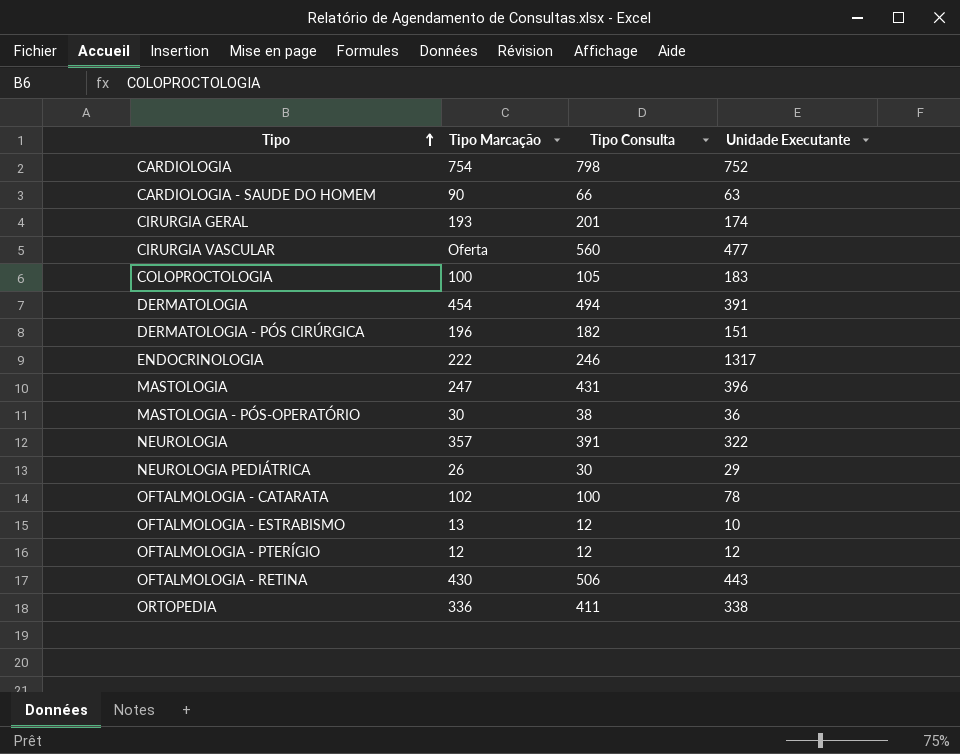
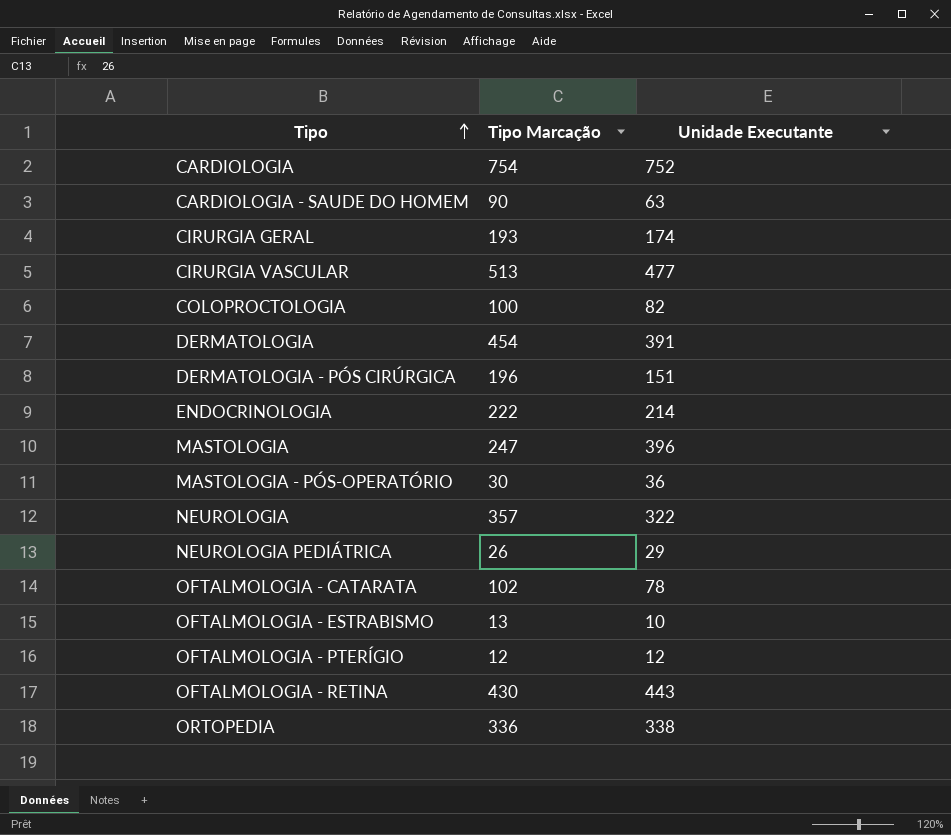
column Tipo Consulta | position: 3 -> none
CIRURGIA VASCULAR | Tipo Marcação: Oferta -> 513
COLOPROCTOLOGIA | Unidade Executante: 183 -> 82
ENDOCRINOLOGIA | Unidade Executante: 1317 -> 214

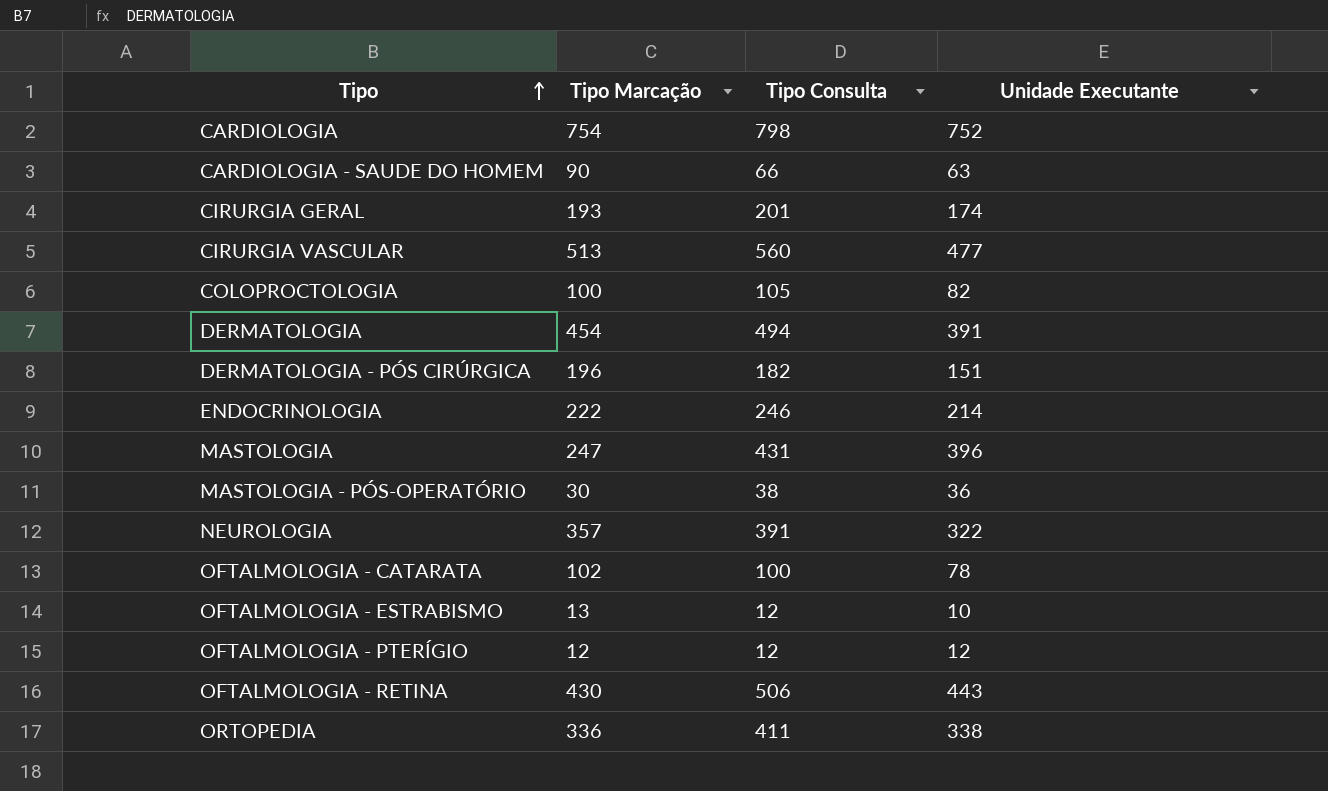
column Tipo Consulta | position: none -> 3
row NEUROLOGIA PEDIÁTRICA: 26 | 29 -> none

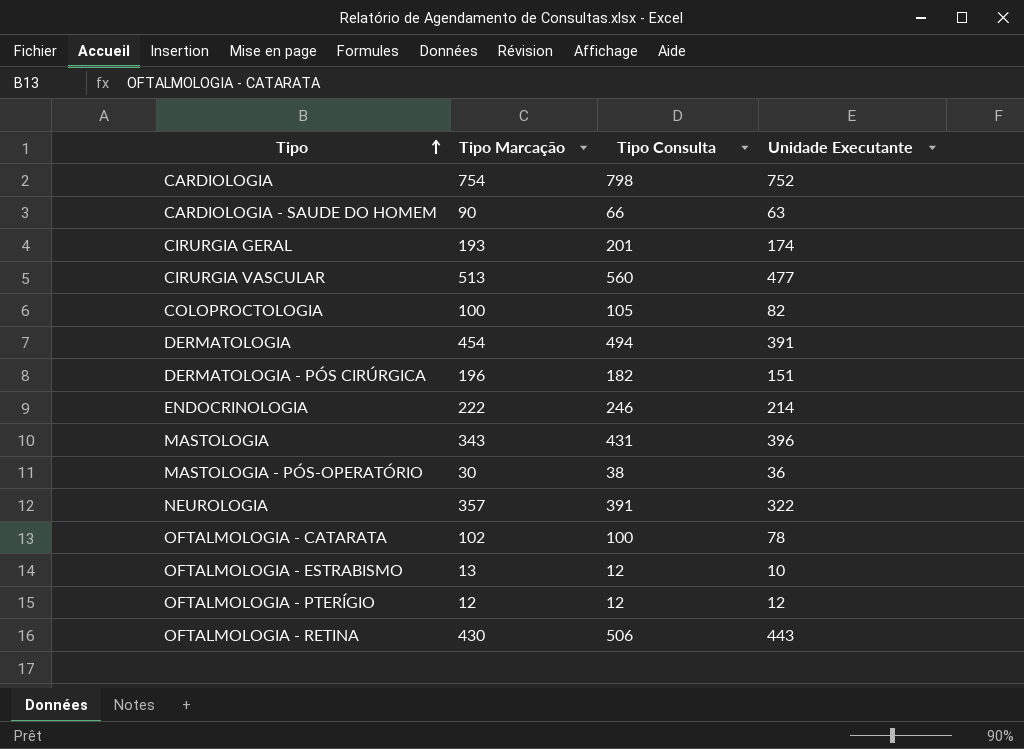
row ORTOPEDIA: 336 | 411 | 338 -> none
MASTOLOGIA | Tipo Marcação: 247 -> 343

